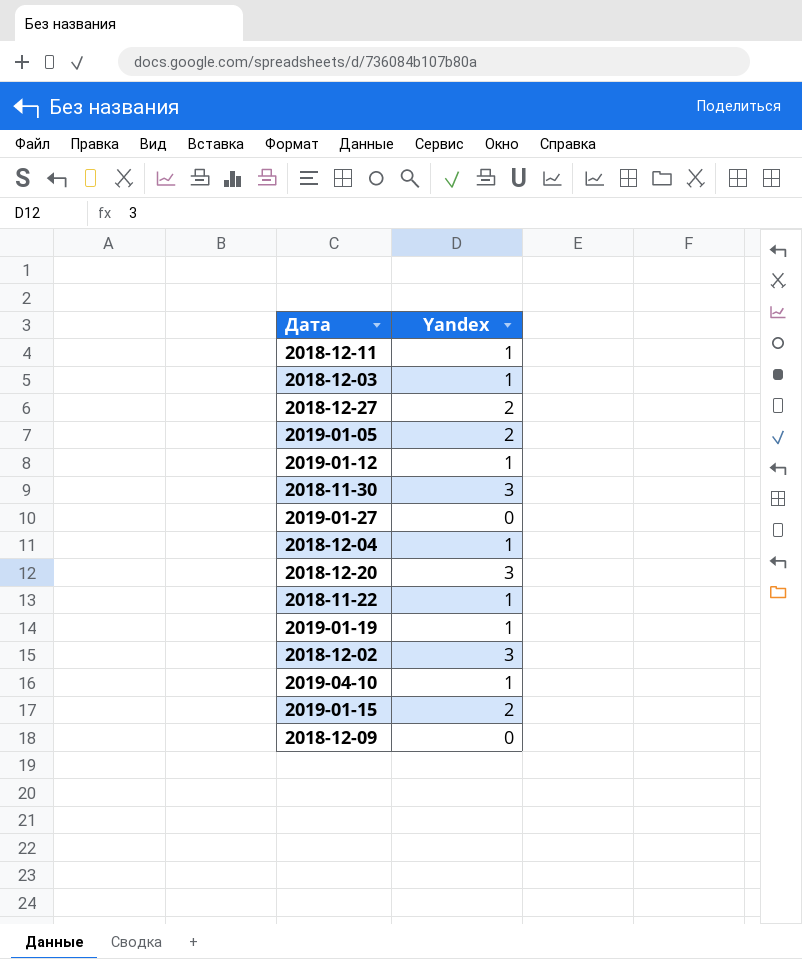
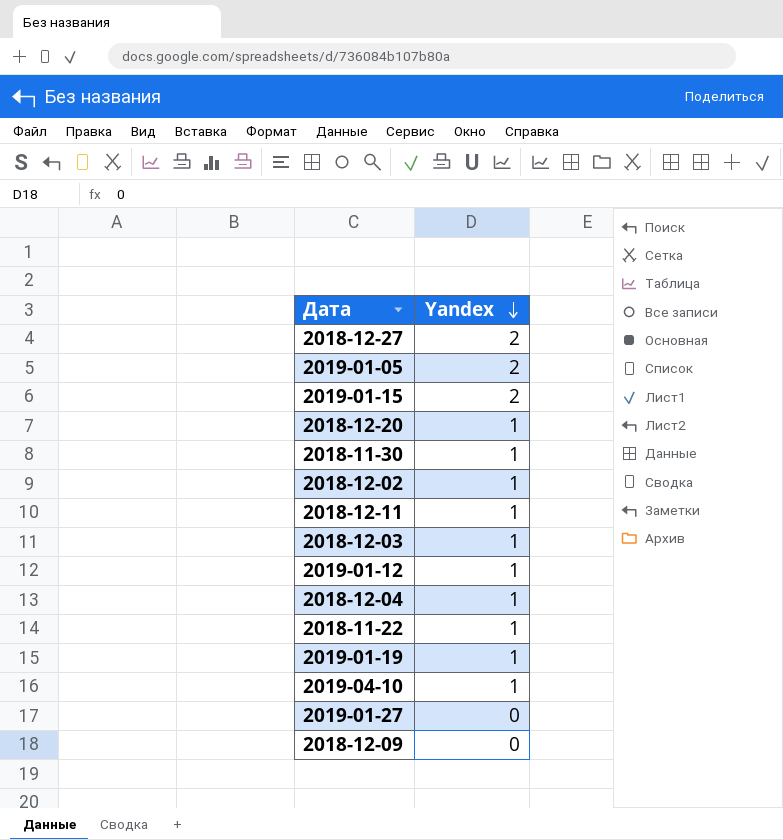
row order: none -> Yandex descending
2018-12-20 | Yandex: 3 -> 1
2018-11-30 | Yandex: 3 -> 1
2018-12-02 | Yandex: 3 -> 1

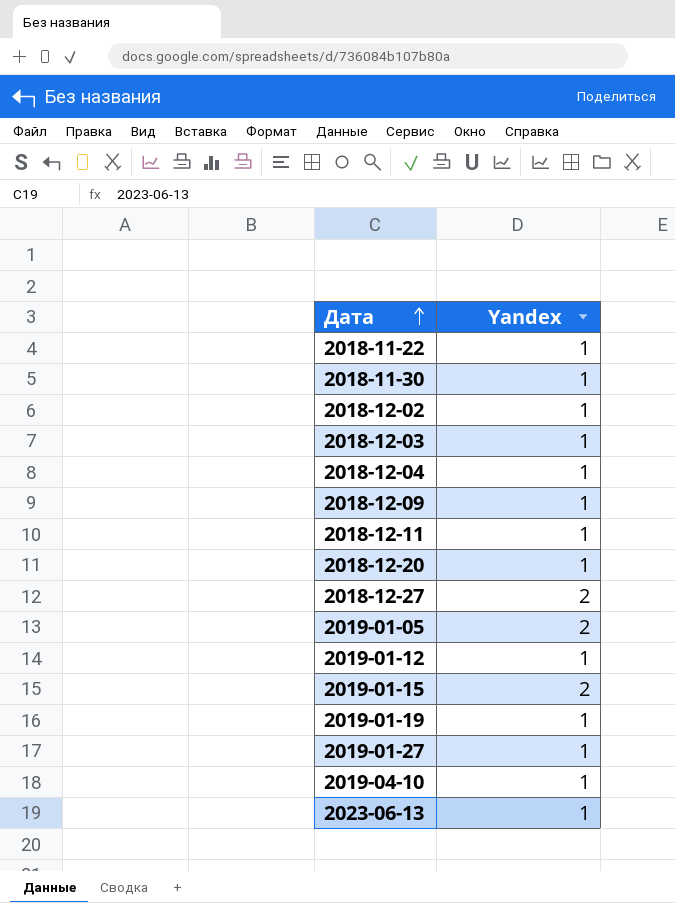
row order: Yandex descending -> Дата ascending
2018-12-09 | Yandex: 0 -> 1
2019-01-27 | Yandex: 0 -> 1
row 2023-06-13: none -> 1

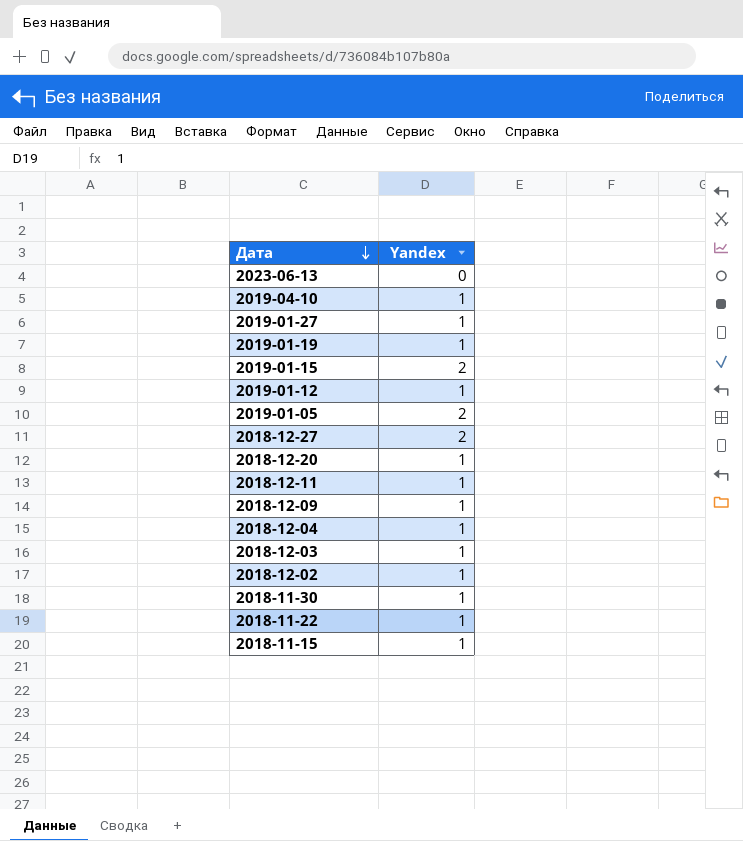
row order: Дата ascending -> Дата descending
2023-06-13 | Yandex: 1 -> 0
row 2018-11-15: none -> 1

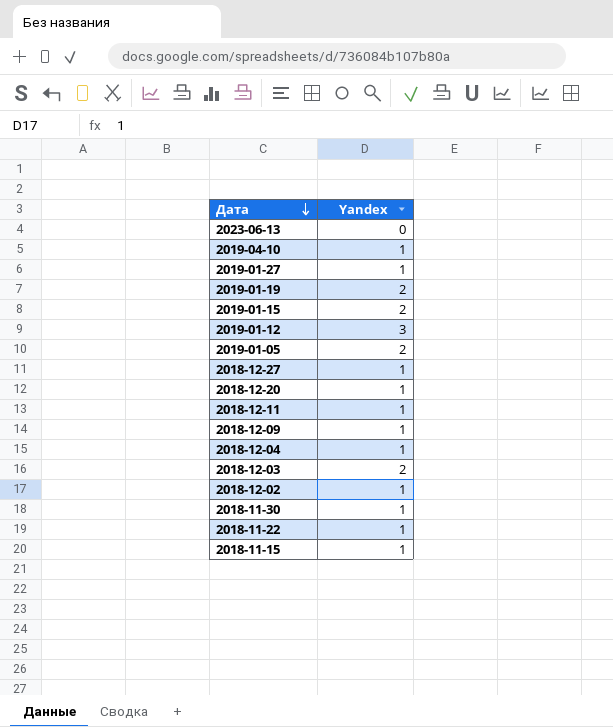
2019-01-19 | Yandex: 1 -> 2
2019-01-12 | Yandex: 1 -> 3
2018-12-27 | Yandex: 2 -> 1
2018-12-03 | Yandex: 1 -> 2

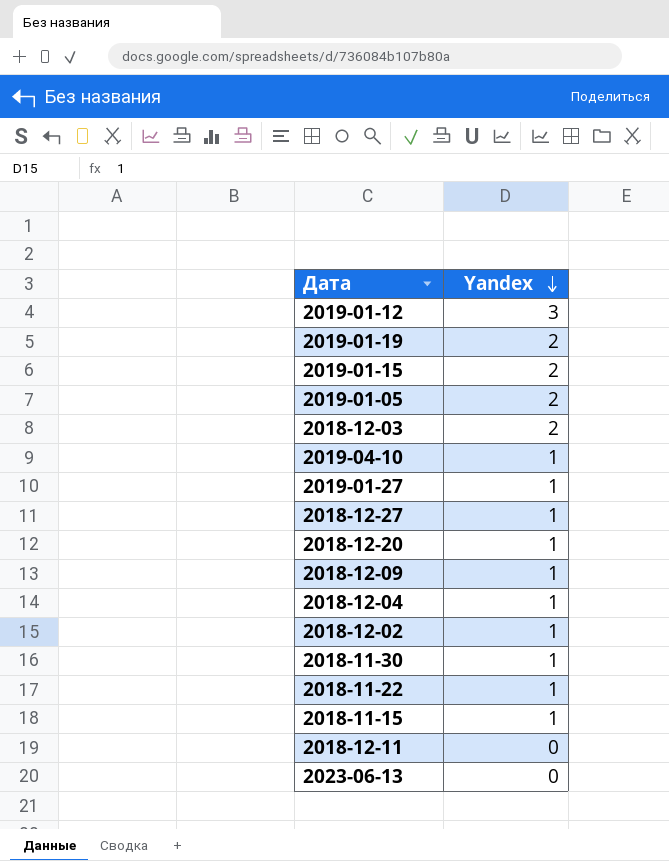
row order: Дата descending -> Yandex descending
2018-12-11 | Yandex: 1 -> 0

